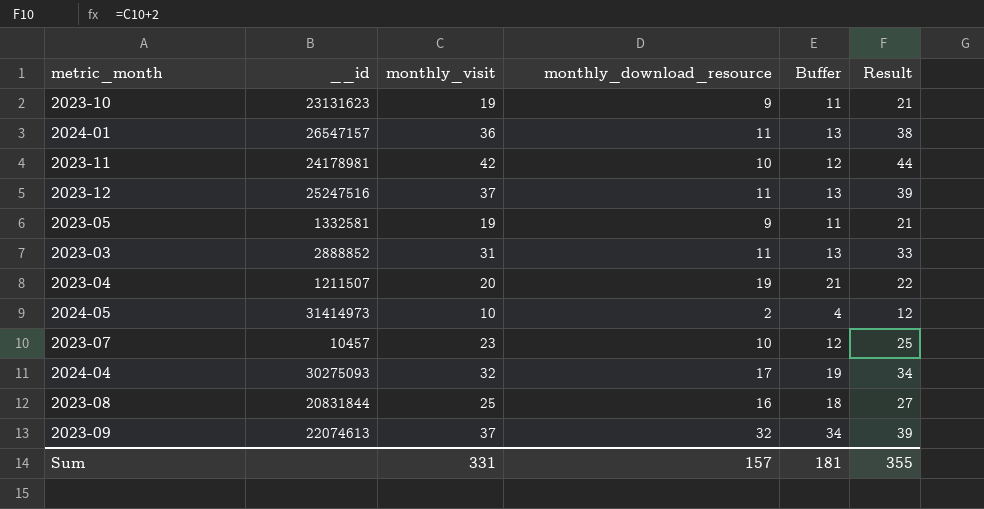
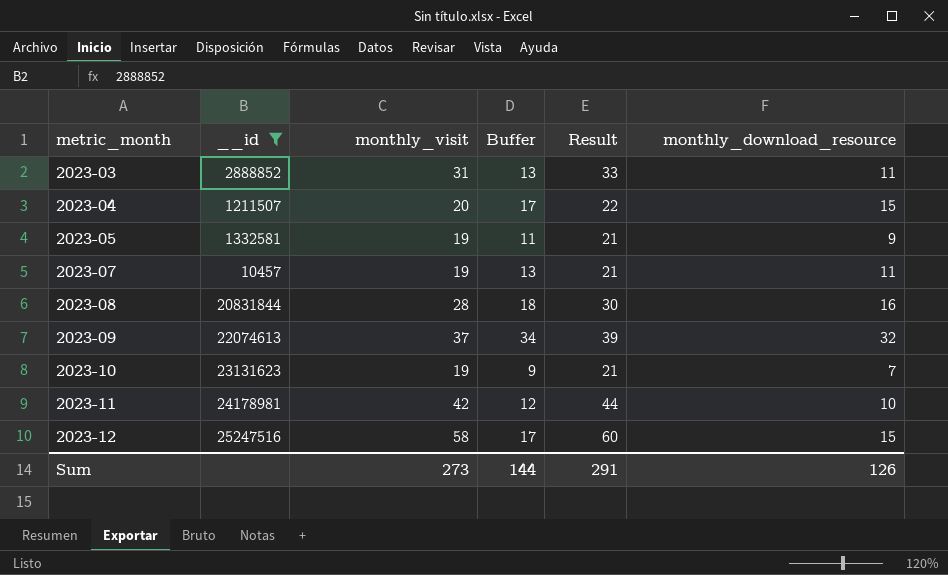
filter: none -> __id <= 25247516
row order: none -> metric_month ascending
column monthly_download_resource | position: 4 -> 6
2023-04 | Buffer: 21 -> 17
2023-04 | monthly_download_resource: 19 -> 15
2023-07 | monthly_visit: 23 -> 19
2023-07 | Buffer: 12 -> 13
2023-07 | Result: 25 -> 21
2023-07 | monthly_download_resource: 10 -> 11
2023-08 | monthly_visit: 25 -> 28
2023-08 | Result: 27 -> 30
2023-10 | Buffer: 11 -> 9
2023-10 | monthly_download_resource: 9 -> 7
2023-12 | monthly_visit: 37 -> 58
2023-12 | Buffer: 13 -> 17
2023-12 | Result: 39 -> 60
2023-12 | monthly_download_resource: 11 -> 15
Sum | monthly_visit: 331 -> 273
Sum | Buffer: 181 -> 144
Sum | Result: 355 -> 291
Sum | monthly_download_resource: 157 -> 126

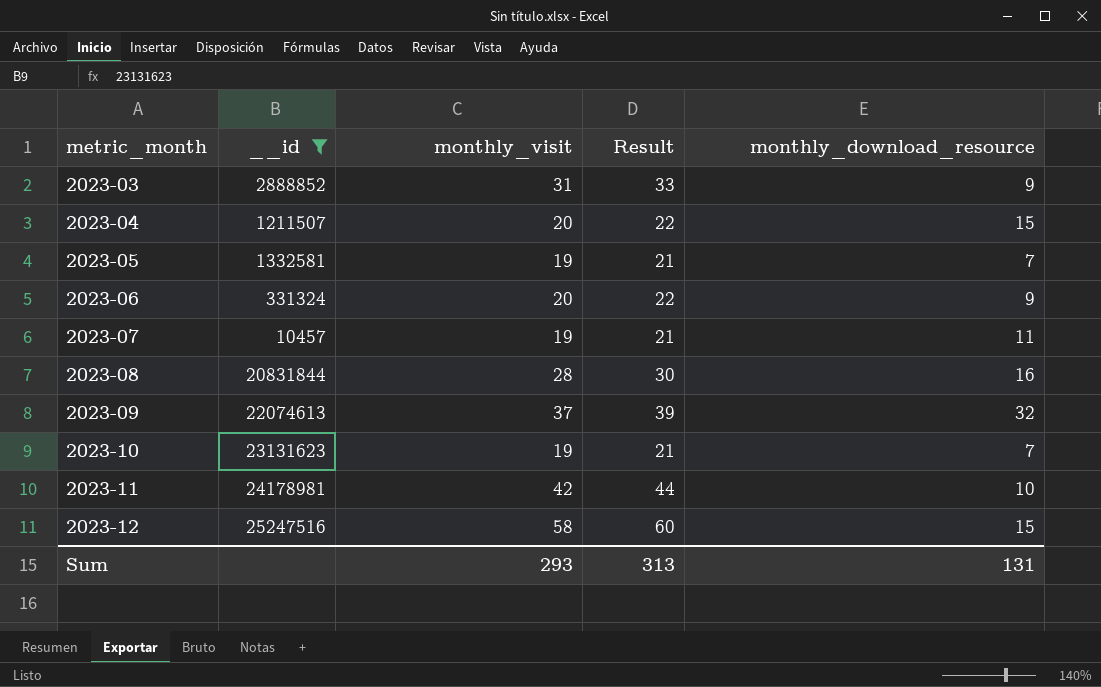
column Buffer | formula: [monthly_download_resource] + 2 -> none
2023-03 | monthly_download_resource: 11 -> 9
2023-05 | monthly_download_resource: 9 -> 7
row 2023-06: none -> 331324 | 20 | 22 | 9
Sum | monthly_visit: 273 -> 293
Sum | Result: 291 -> 313
Sum | monthly_download_resource: 126 -> 131

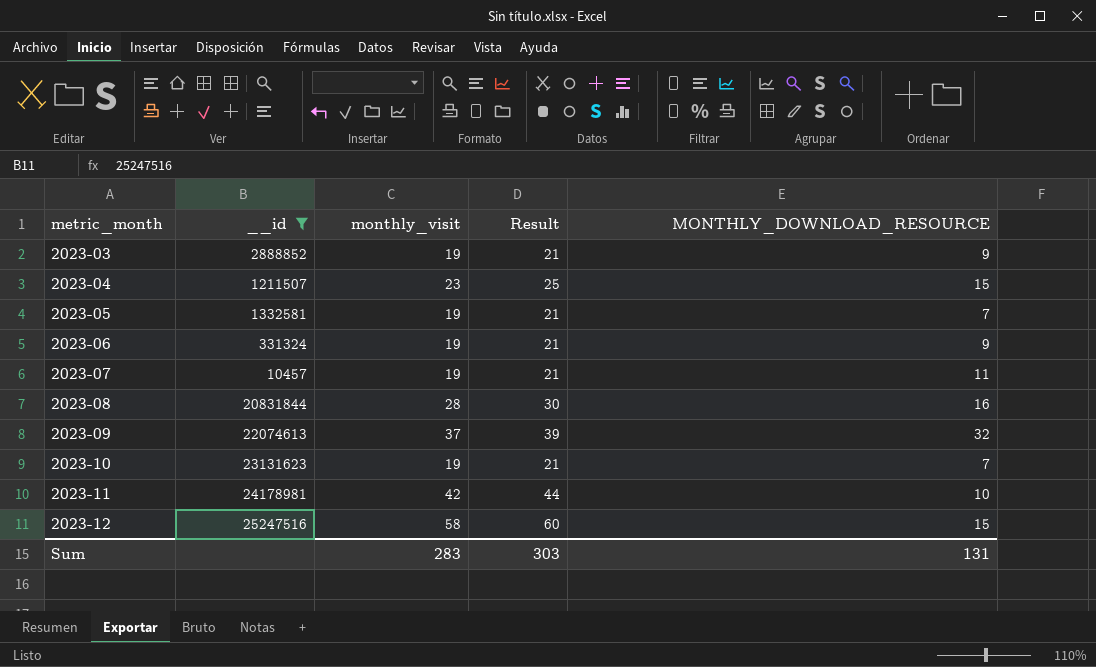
column name: monthly_download_resource -> MONTHLY_DOWNLOAD_RESOURCE
2023-03 | monthly_visit: 31 -> 19
2023-03 | Result: 33 -> 21
2023-04 | monthly_visit: 20 -> 23
2023-04 | Result: 22 -> 25
2023-06 | monthly_visit: 20 -> 19
2023-06 | Result: 22 -> 21
Sum | monthly_visit: 293 -> 283
Sum | Result: 313 -> 303

